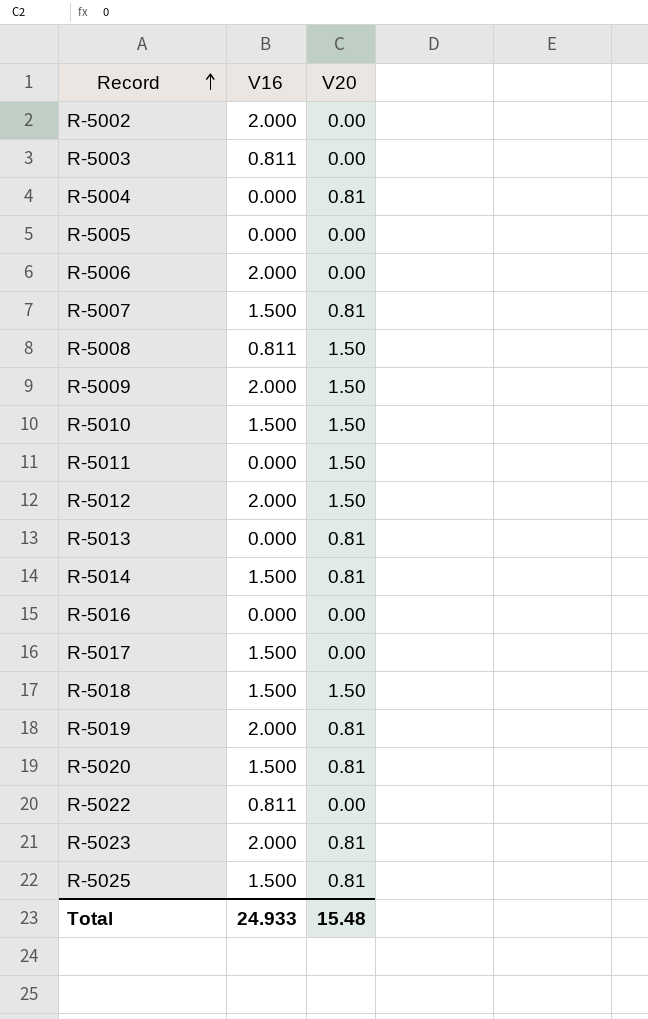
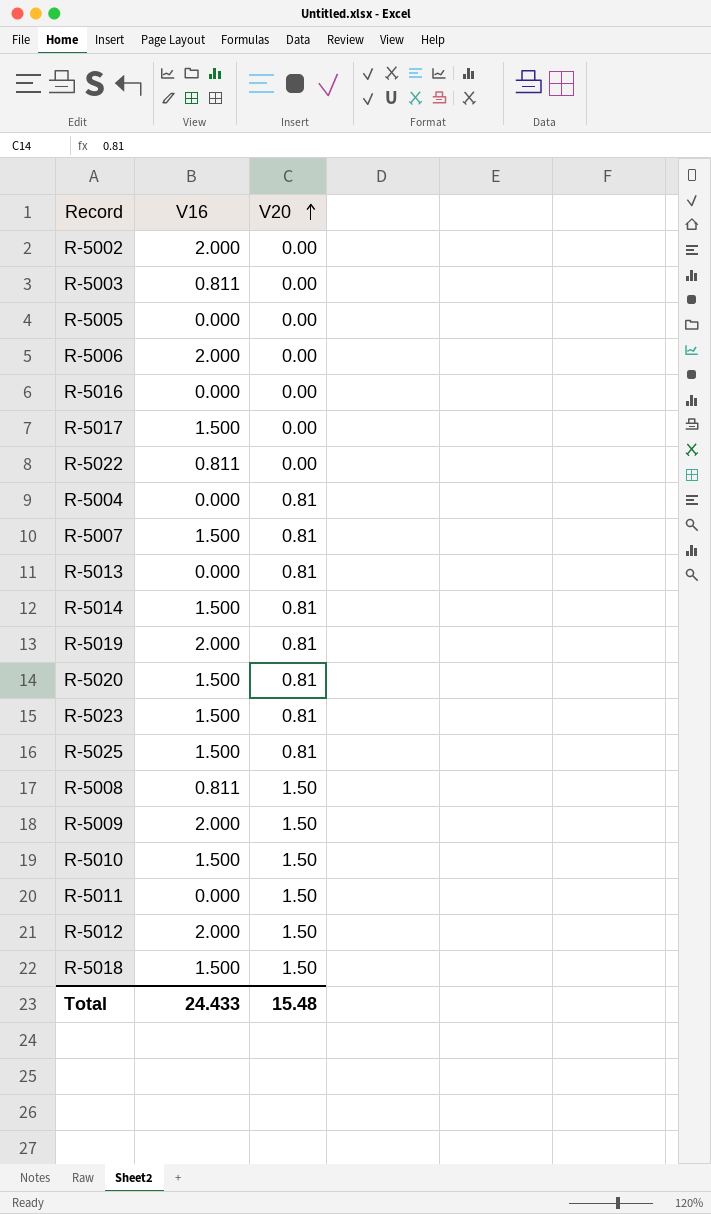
row order: Record ascending -> V20 ascending
R-5023 | V16: 2.000 -> 1.500
Total | V16: 24.933 -> 24.433

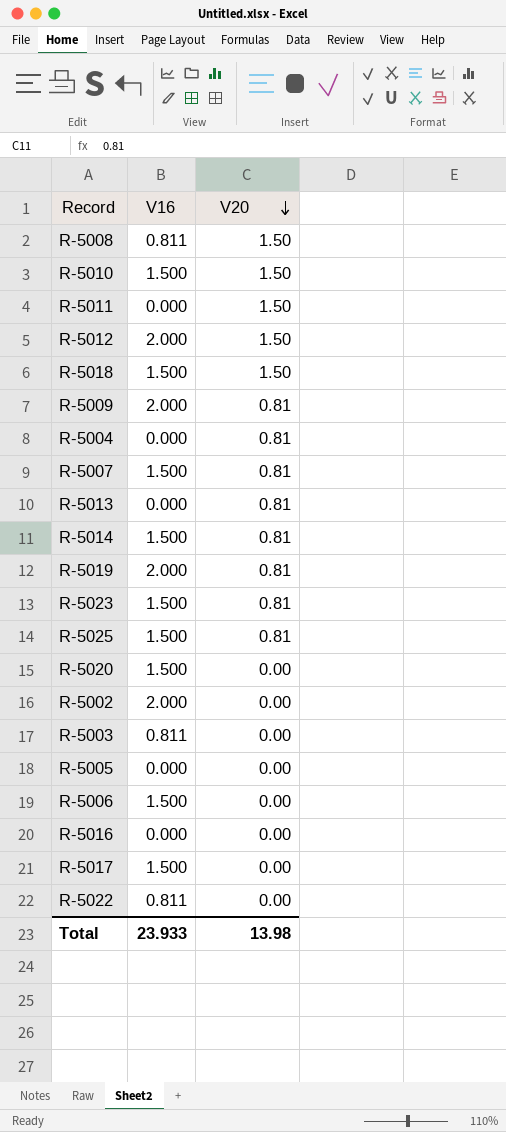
row order: V20 ascending -> V20 descending
R-5009 | V20: 1.50 -> 0.81
R-5020 | V20: 0.81 -> 0.00
R-5006 | V16: 2.000 -> 1.500
Total | V16: 24.433 -> 23.933
Total | V20: 15.48 -> 13.98

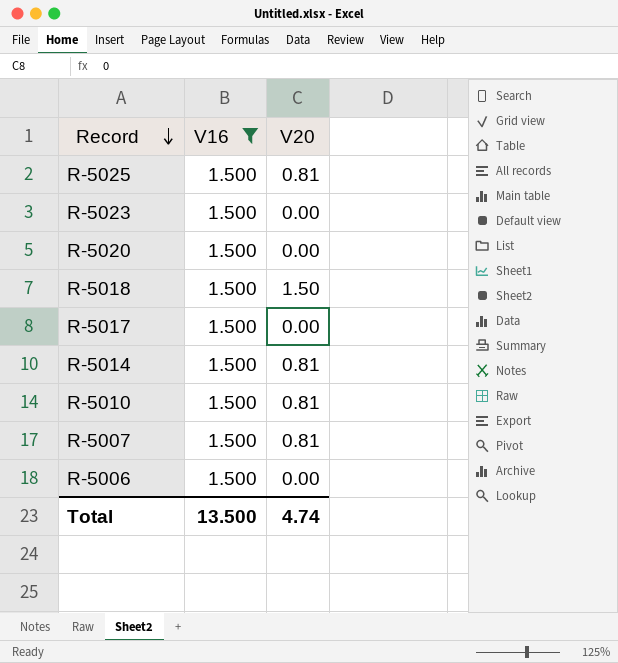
filter: none -> V16 = 1.500
row order: V20 descending -> Record descending
R-5023 | V20: 0.81 -> 0.00
R-5010 | V20: 1.50 -> 0.81
Total | V16: 23.933 -> 13.500
Total | V20: 13.98 -> 4.74

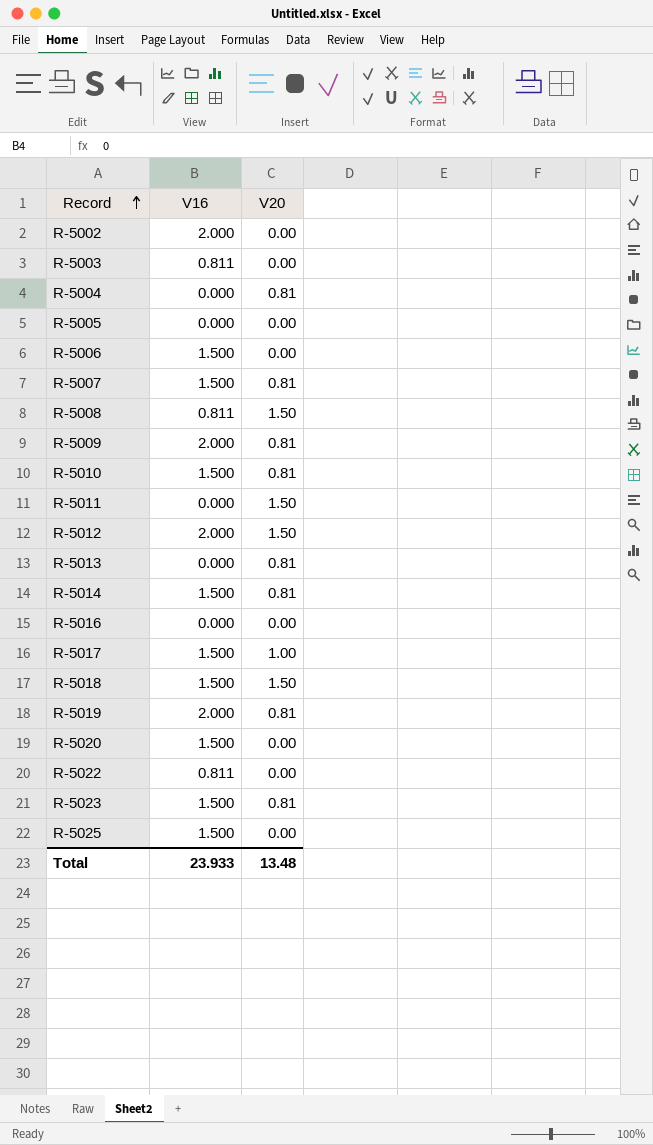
filter: V16 = 1.500 -> none
row order: Record descending -> Record ascending
R-5017 | V20: 0.00 -> 1.00
R-5023 | V20: 0.00 -> 0.81
R-5025 | V20: 0.81 -> 0.00
Total | V16: 13.500 -> 23.933
Total | V20: 4.74 -> 13.48

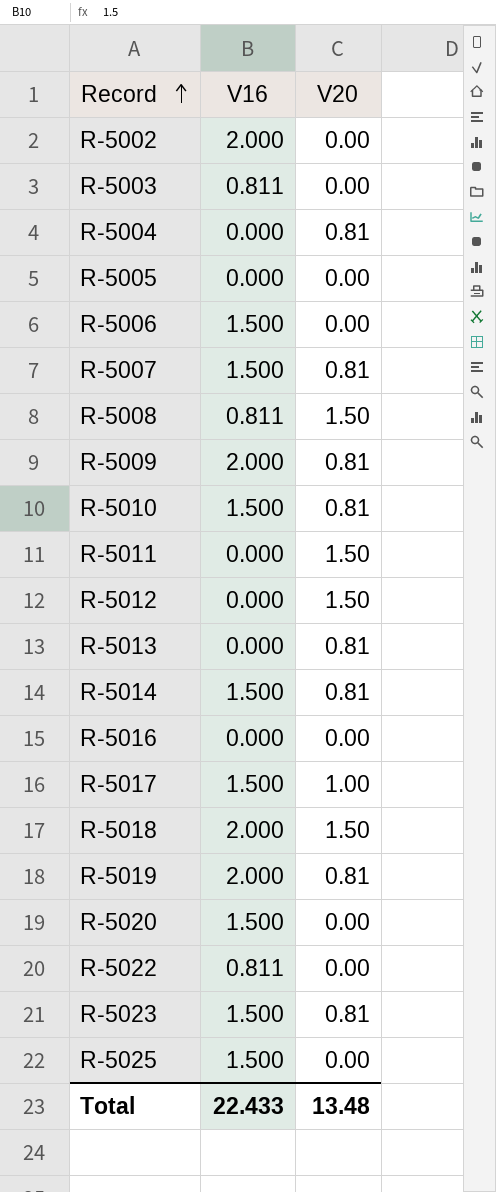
R-5012 | V16: 2.000 -> 0.000
R-5018 | V16: 1.500 -> 2.000
Total | V16: 23.933 -> 22.433

